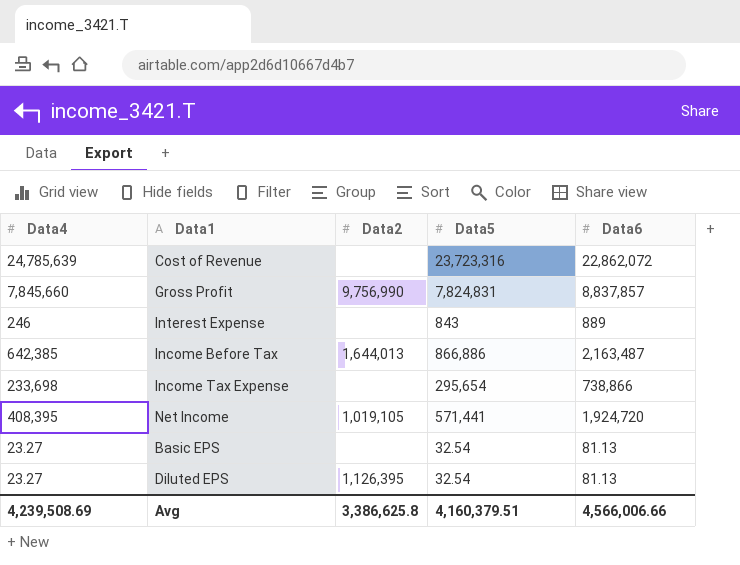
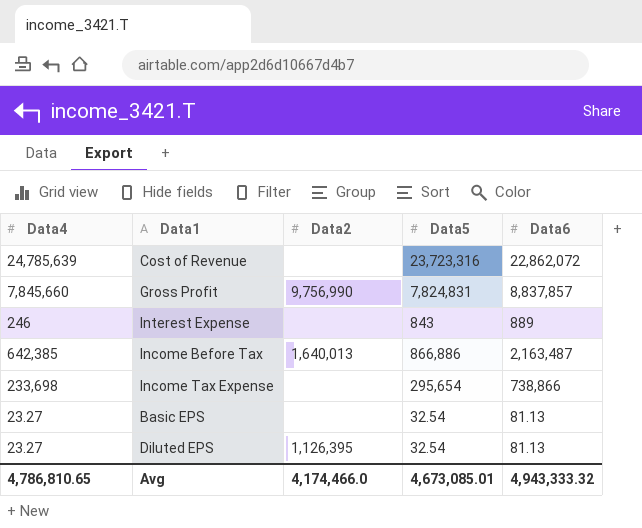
row Net Income: 408,395 | 1,019,105 | 571,441 | 1,924,720 -> none
Income Before Tax | Data2: 1,644,013 -> 1,640,013
Avg | Data4: 4,239,508.69 -> 4,786,810.65
Avg | Data2: 3,386,625.8 -> 4,174,466.0
Avg | Data5: 4,160,379.51 -> 4,673,085.01
Avg | Data6: 4,566,006.66 -> 4,943,333.32

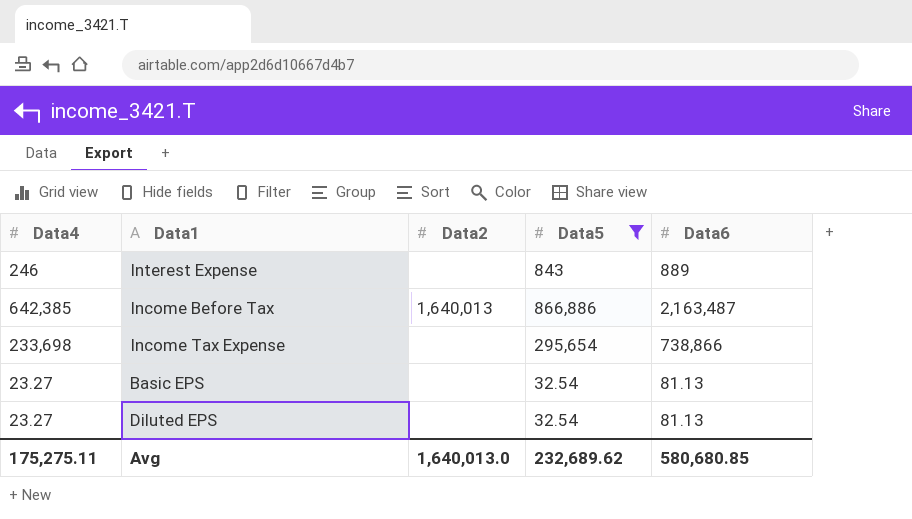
filter: none -> Data5 <= 866,886
Diluted EPS | Data2: 1,126,395 -> none
Avg | Data4: 4,786,810.65 -> 175,275.11
Avg | Data2: 4,174,466.0 -> 1,640,013.0
Avg | Data5: 4,673,085.01 -> 232,689.62
Avg | Data6: 4,943,333.32 -> 580,680.85

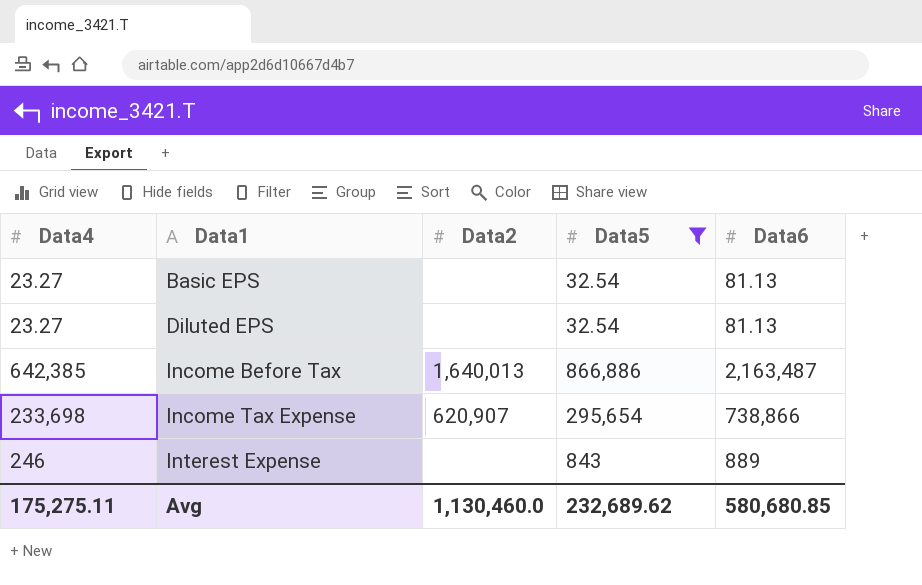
row order: none -> Data1 ascending
Income Tax Expense | Data2: none -> 620,907
Avg | Data2: 1,640,013.0 -> 1,130,460.0

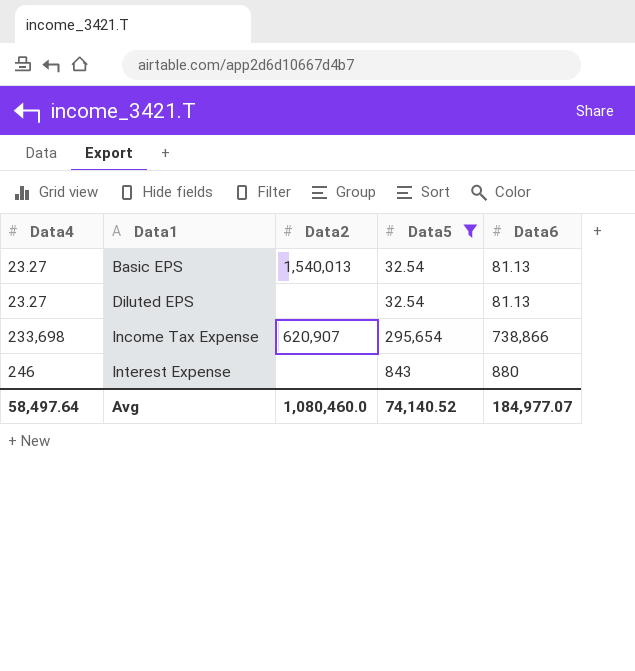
row Income Before Tax: 642,385 | 1,640,013 | 866,886 | 2,163,487 -> none
Basic EPS | Data2: none -> 1,540,013
Interest Expense | Data6: 889 -> 880
Avg | Data4: 175,275.11 -> 58,497.64
Avg | Data2: 1,130,460.0 -> 1,080,460.0
Avg | Data5: 232,689.62 -> 74,140.52
Avg | Data6: 580,680.85 -> 184,977.07

